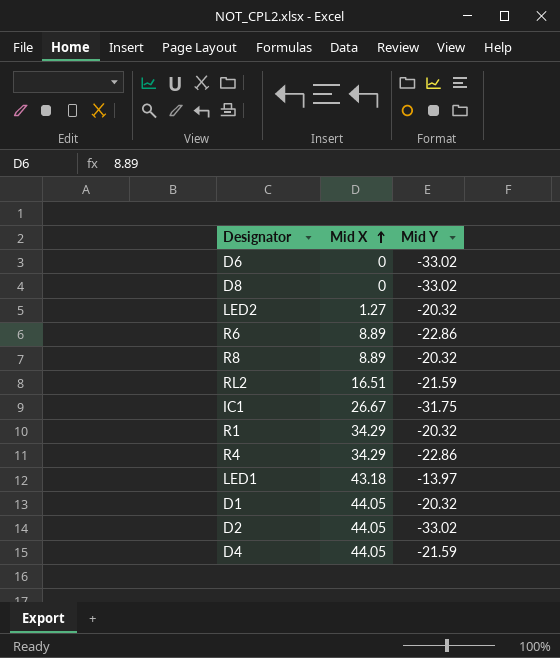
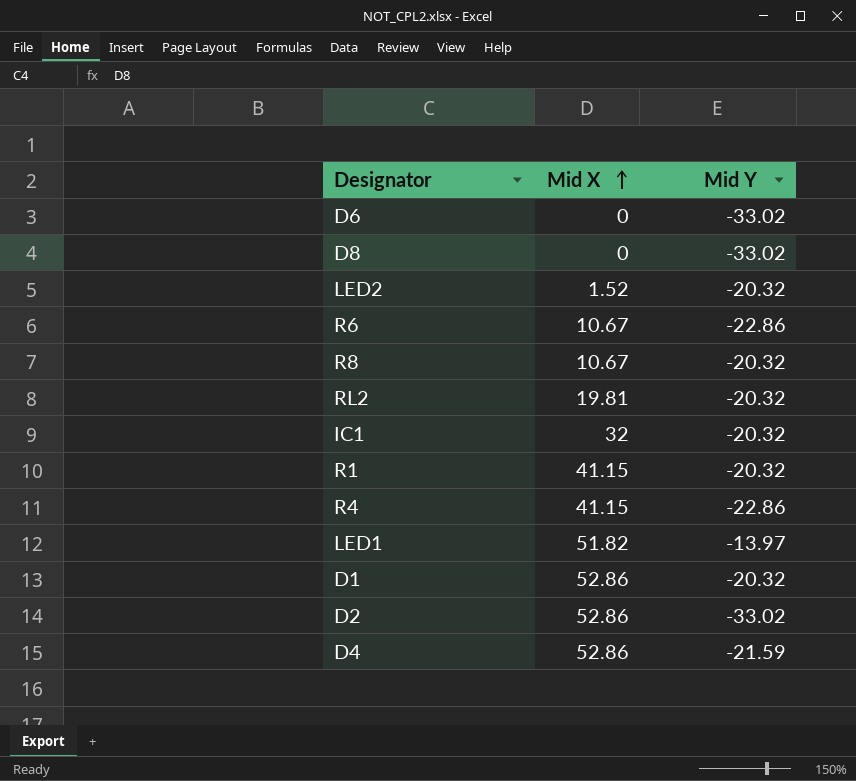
LED2 | Mid X: 1.27 -> 1.52
R6 | Mid X: 8.89 -> 10.67
R8 | Mid X: 8.89 -> 10.67
RL2 | Mid X: 16.51 -> 19.81
RL2 | Mid Y: -21.59 -> -20.32
IC1 | Mid X: 26.67 -> 32
IC1 | Mid Y: -31.75 -> -20.32
R1 | Mid X: 34.29 -> 41.15
R4 | Mid X: 34.29 -> 41.15
LED1 | Mid X: 43.18 -> 51.82
D1 | Mid X: 44.05 -> 52.86
D2 | Mid X: 44.05 -> 52.86
D4 | Mid X: 44.05 -> 52.86

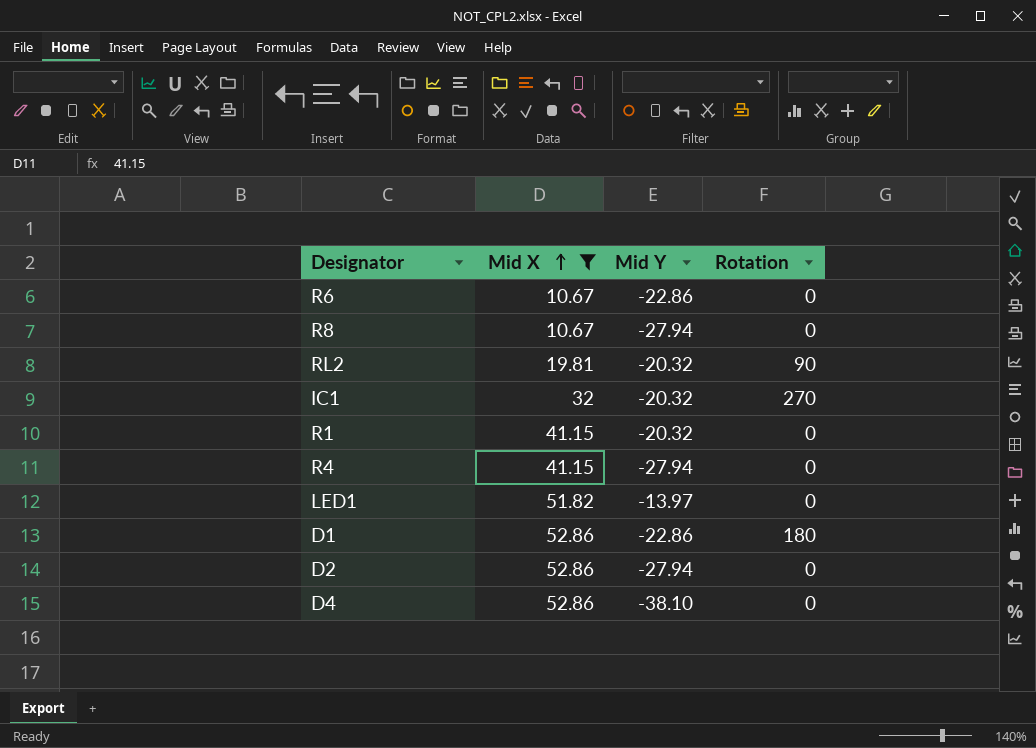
filter: none -> Mid X >= 10.67
column Rotation | position: none -> 4
R8 | Mid Y: -20.32 -> -27.94
R4 | Mid Y: -22.86 -> -27.94
D1 | Mid Y: -20.32 -> -22.86
D2 | Mid Y: -33.02 -> -27.94
D4 | Mid Y: -21.59 -> -38.10

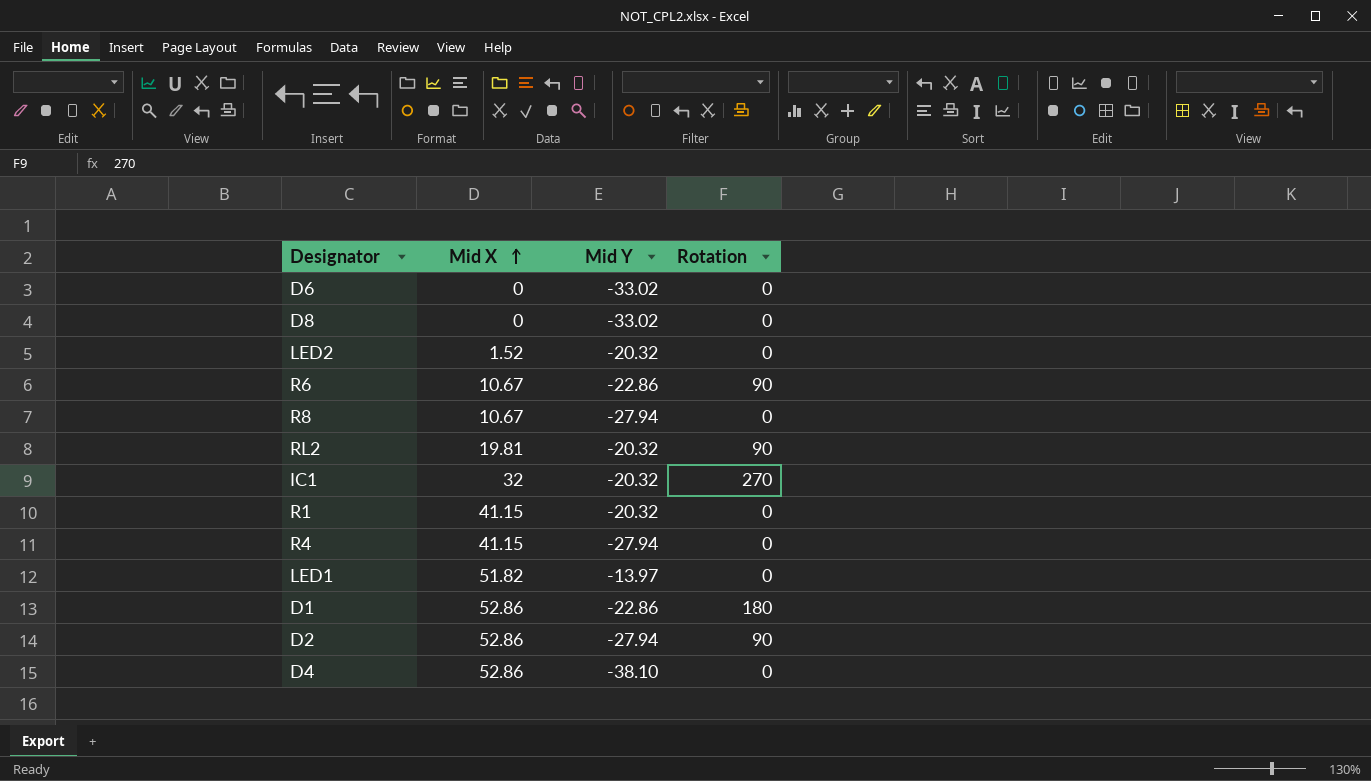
filter: Mid X >= 10.67 -> none
R6 | Rotation: 0 -> 90
D2 | Rotation: 0 -> 90

